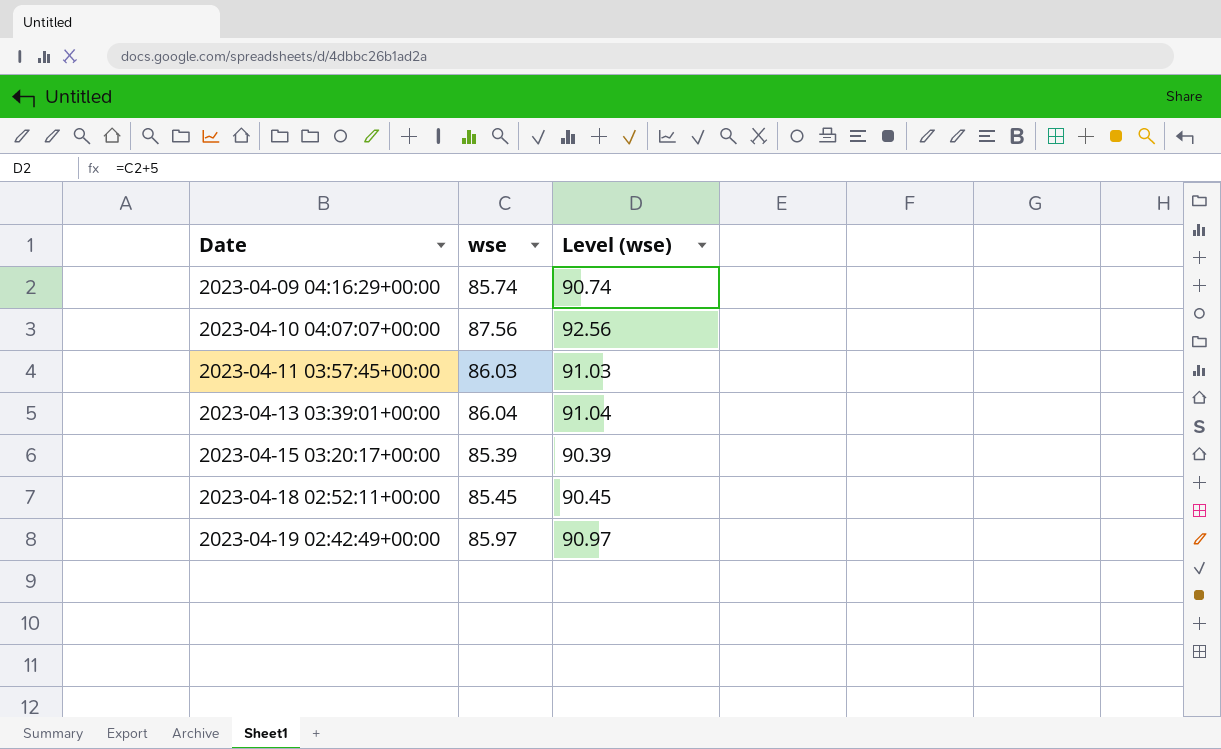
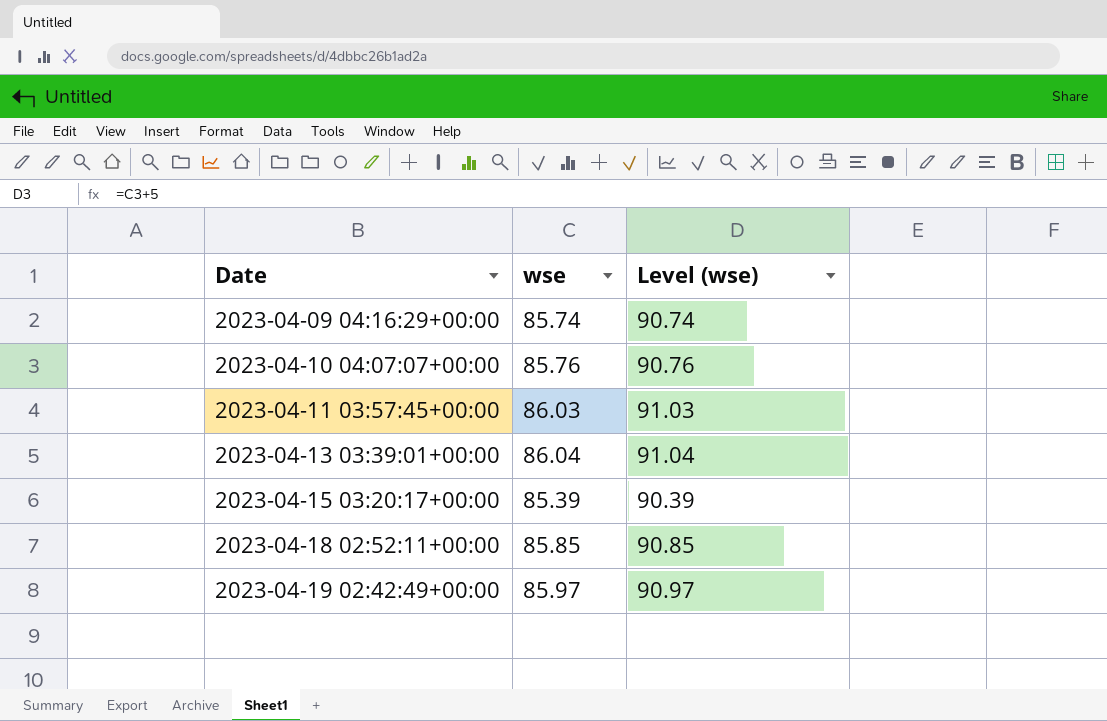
2023-04-10 04:07:07+00:00 | wse: 87.56 -> 85.76
2023-04-10 04:07:07+00:00 | Level (wse): 92.56 -> 90.76
2023-04-18 02:52:11+00:00 | wse: 85.45 -> 85.85
2023-04-18 02:52:11+00:00 | Level (wse): 90.45 -> 90.85

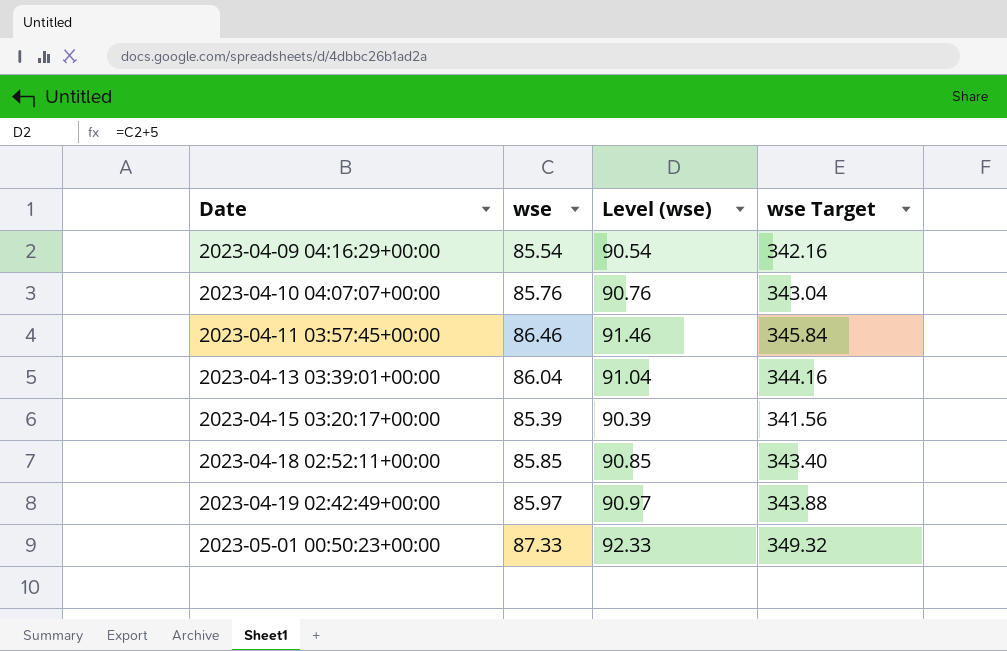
column wse Target | formula: none -> [wse] * 4
2023-04-09 04:16:29+00:00 | wse: 85.74 -> 85.54
2023-04-09 04:16:29+00:00 | Level (wse): 90.74 -> 90.54
2023-04-11 03:57:45+00:00 | wse: 86.03 -> 86.46
2023-04-11 03:57:45+00:00 | Level (wse): 91.03 -> 91.46
row 2023-05-01 00:50:23+00:00: none -> 87.33 | 92.33 | 349.32

